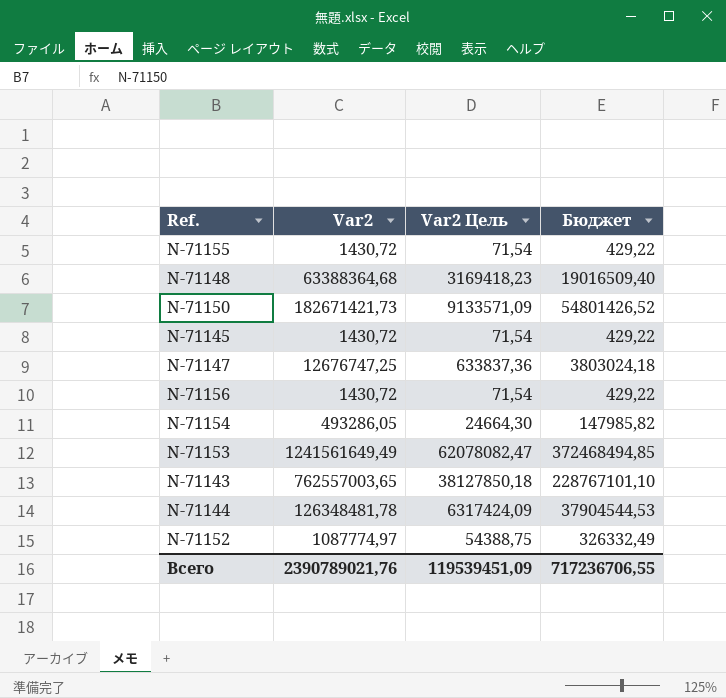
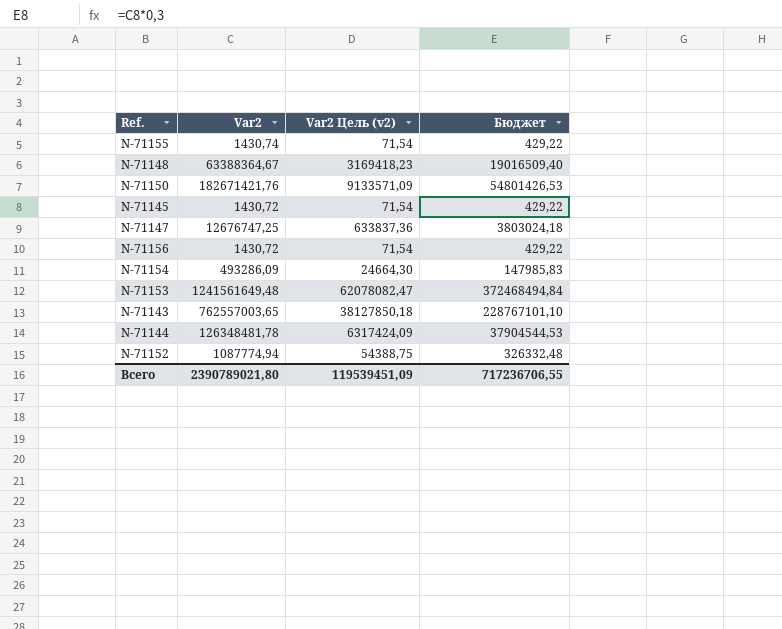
column name: Var2 Цель -> Var2 Цель (v2)
N-71155 | Var2: 1430,72 -> 1430,74
N-71148 | Var2: 63388364,68 -> 63388364,67
N-71150 | Var2: 182671421,73 -> 182671421,76
N-71150 | Бюджет: 54801426,52 -> 54801426,53
N-71154 | Var2: 493286,05 -> 493286,09
N-71154 | Бюджет: 147985,82 -> 147985,83
N-71153 | Var2: 1241561649,49 -> 1241561649,48
N-71153 | Бюджет: 372468494,85 -> 372468494,84
N-71152 | Var2: 1087774,97 -> 1087774,94
N-71152 | Бюджет: 326332,49 -> 326332,48
Всего | Var2: 2390789021,76 -> 2390789021,80

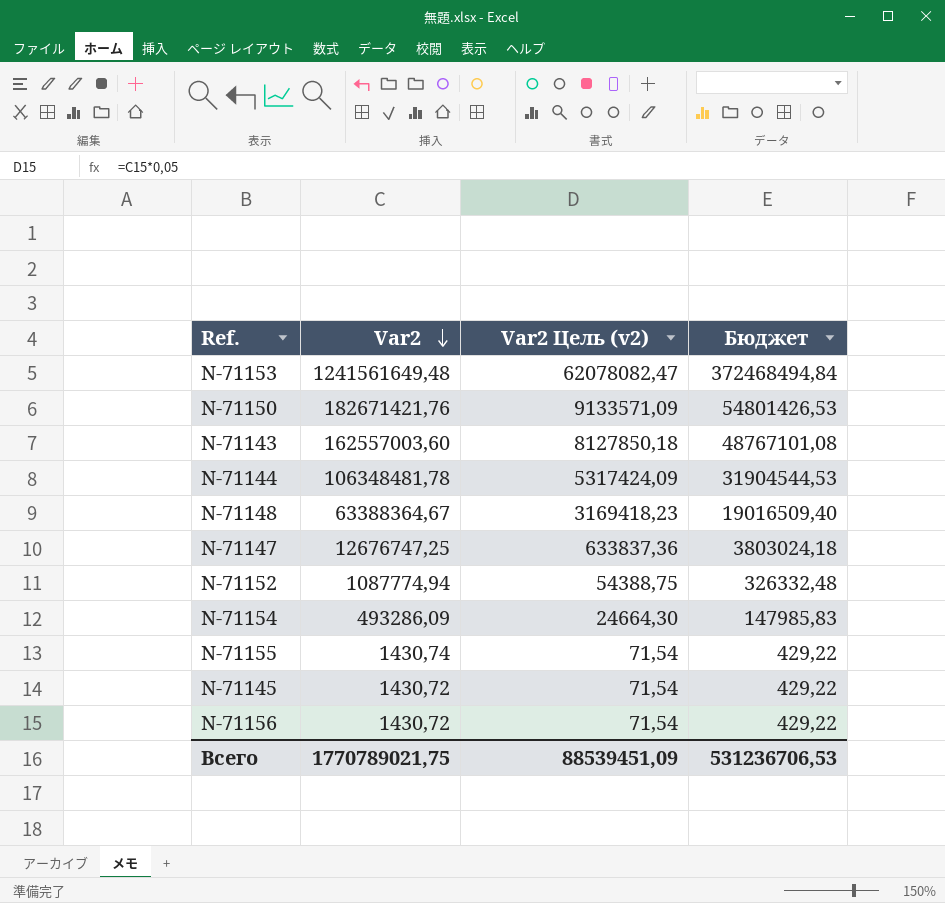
row order: none -> Var2 descending
N-71143 | Var2: 762557003,65 -> 162557003,60
N-71143 | Var2 Цель (v2): 38127850,18 -> 8127850,18
N-71143 | Бюджет: 228767101,10 -> 48767101,08
N-71144 | Var2: 126348481,78 -> 106348481,78
N-71144 | Var2 Цель (v2): 6317424,09 -> 5317424,09
N-71144 | Бюджет: 37904544,53 -> 31904544,53
Всего | Var2: 2390789021,80 -> 1770789021,75
Всего | Var2 Цель (v2): 119539451,09 -> 88539451,09
Всего | Бюджет: 717236706,55 -> 531236706,53

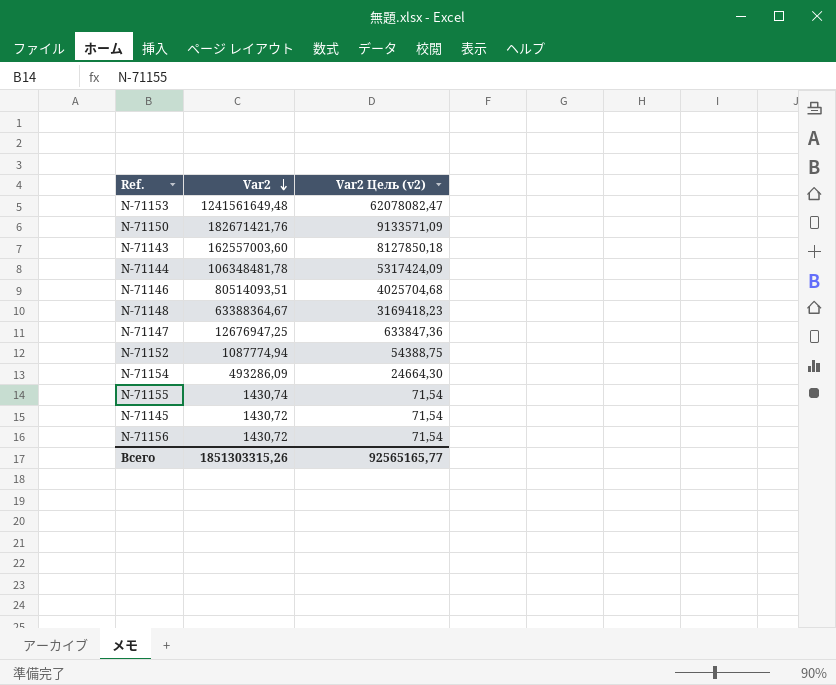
column Бюджет | formula: [Var2] * 0,3 -> none
row N-71146: none -> 80514093,51 | 4025704,68
N-71147 | Var2: 12676747,25 -> 12676947,25
N-71147 | Var2 Цель (v2): 633837,36 -> 633847,36
Всего | Var2: 1770789021,75 -> 1851303315,26
Всего | Var2 Цель (v2): 88539451,09 -> 92565165,77

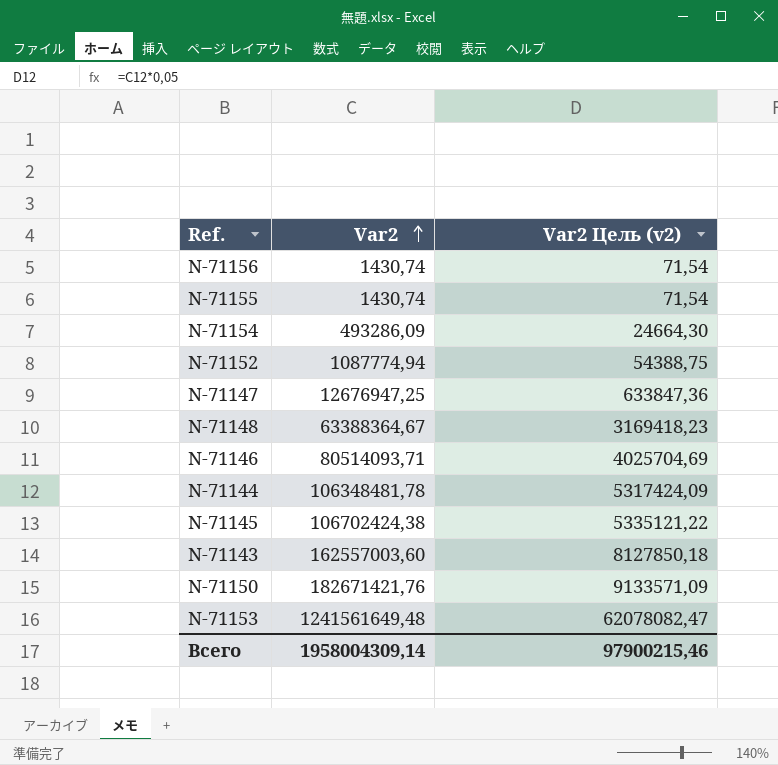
row order: Var2 descending -> Var2 ascending
N-71156 | Var2: 1430,72 -> 1430,74
N-71146 | Var2: 80514093,51 -> 80514093,71
N-71146 | Var2 Цель (v2): 4025704,68 -> 4025704,69
N-71145 | Var2: 1430,72 -> 106702424,38
N-71145 | Var2 Цель (v2): 71,54 -> 5335121,22
Всего | Var2: 1851303315,26 -> 1958004309,14
Всего | Var2 Цель (v2): 92565165,77 -> 97900215,46

